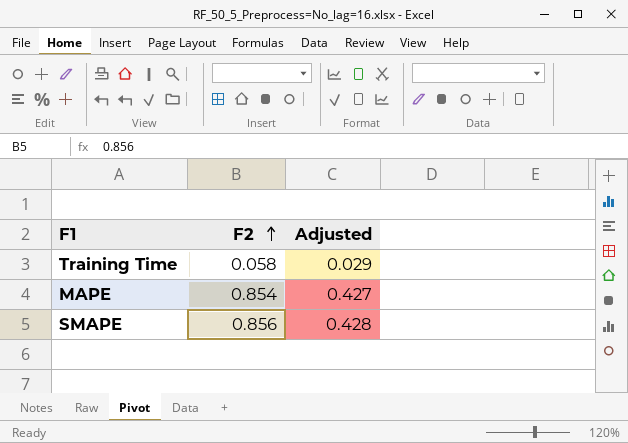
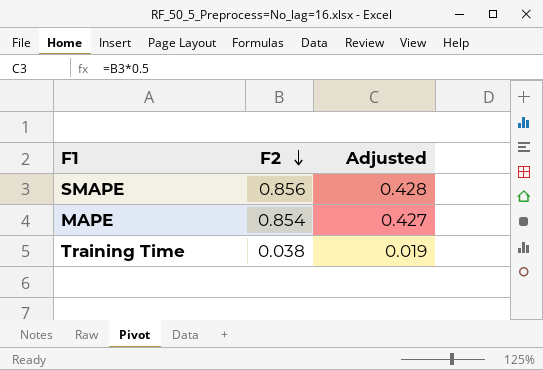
row order: F2 ascending -> F2 descending
Training Time | F2: 0.058 -> 0.038
Training Time | Adjusted: 0.029 -> 0.019

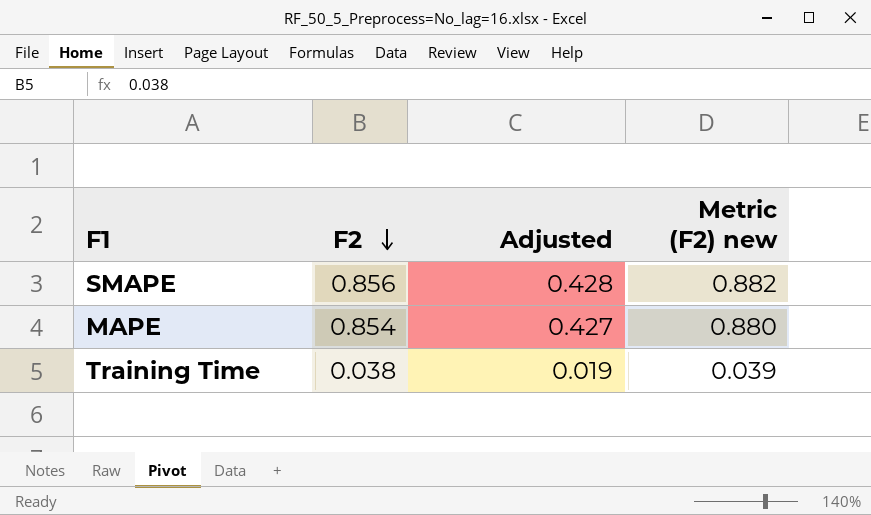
column Metric (F2) new | formula: none -> [F2] * 1.03

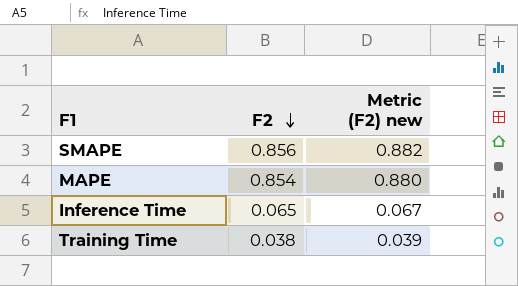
column Adjusted | formula: [F2] * 0.5 -> none
row Inference Time: none -> 0.065 | 0.067

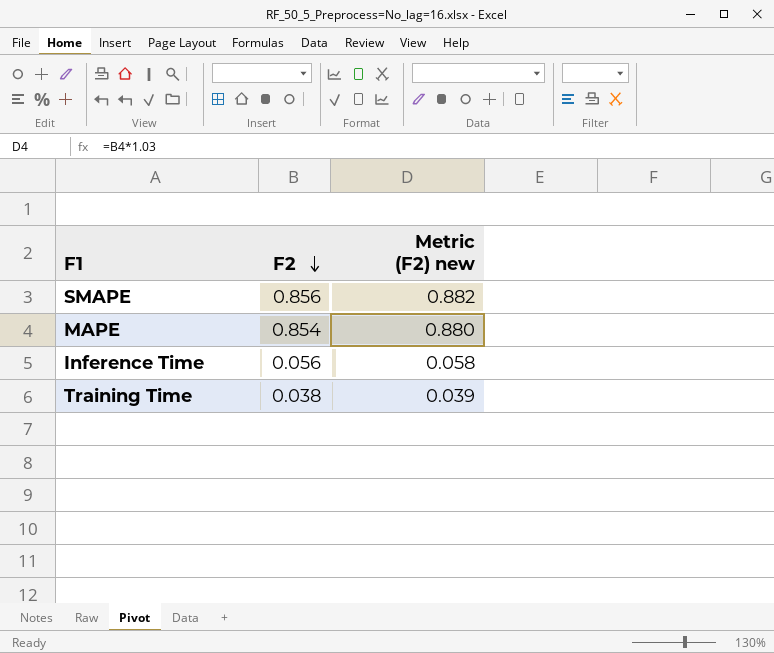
Inference Time | F2: 0.065 -> 0.056
Inference Time | Metric (F2) new: 0.067 -> 0.058

